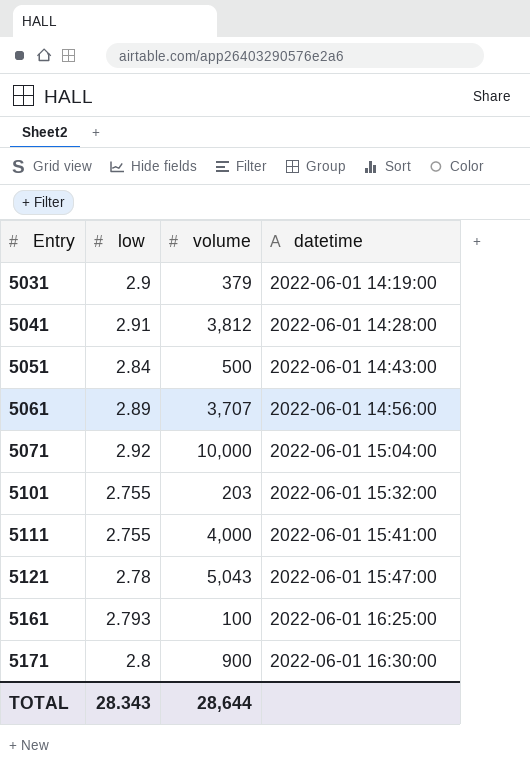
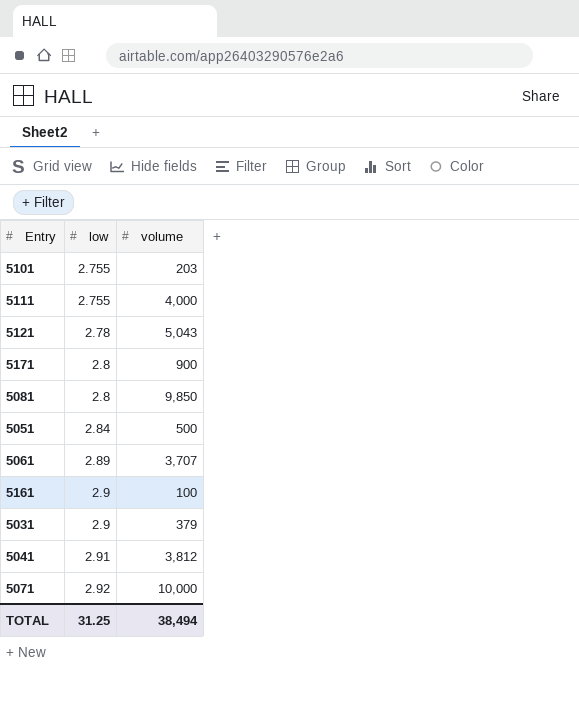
row order: Entry ascending -> low ascending
column datetime | position: 4 -> none
row 5081: none -> 2.8 | 9,850
5161 | low: 2.793 -> 2.9
TOTAL | low: 28.343 -> 31.25
TOTAL | volume: 28,644 -> 38,494

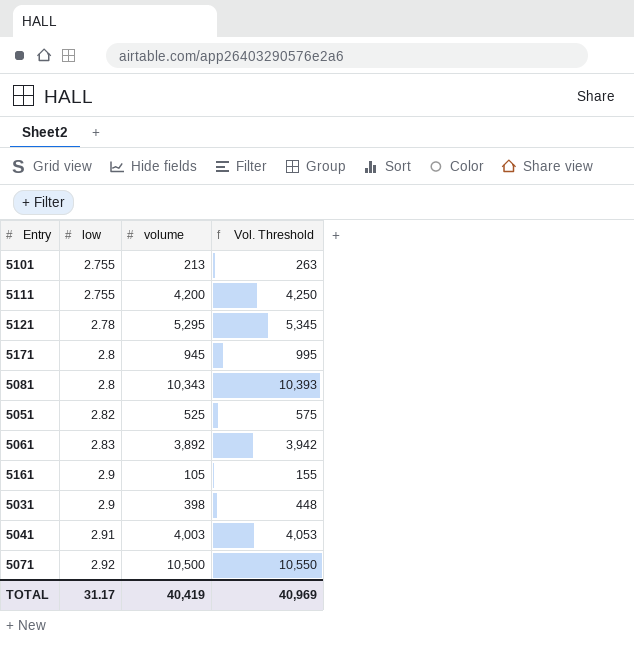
column Vol. Threshold | formula: none -> [volume] + 50
5101 | volume: 203 -> 213
5111 | volume: 4,000 -> 4,200
5121 | volume: 5,043 -> 5,295
5171 | volume: 900 -> 945
5081 | volume: 9,850 -> 10,343
5051 | low: 2.84 -> 2.82
5051 | volume: 500 -> 525
5061 | low: 2.89 -> 2.83
5061 | volume: 3,707 -> 3,892
5161 | volume: 100 -> 105
5031 | volume: 379 -> 398
5041 | volume: 3,812 -> 4,003
5071 | volume: 10,000 -> 10,500
TOTAL | low: 31.25 -> 31.17
TOTAL | volume: 38,494 -> 40,419

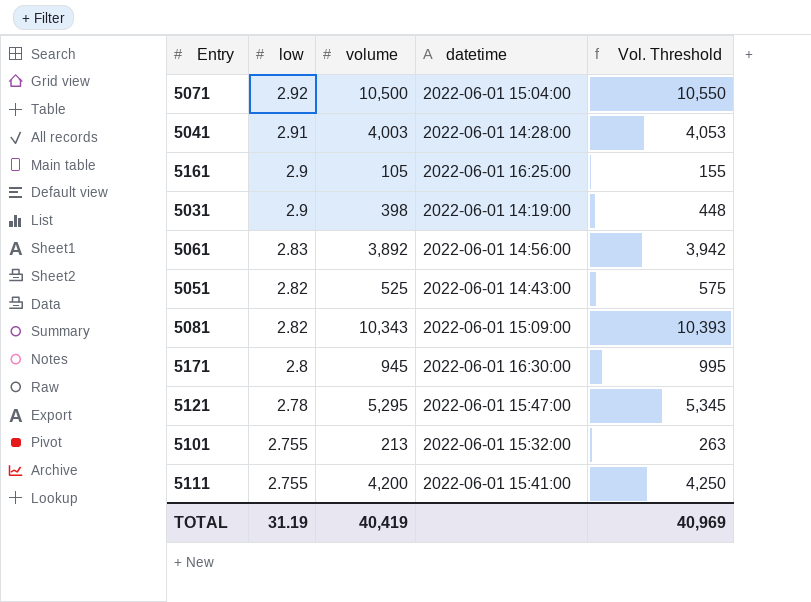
row order: low ascending -> low descending
column datetime | position: none -> 4
5081 | low: 2.8 -> 2.82
TOTAL | low: 31.17 -> 31.19

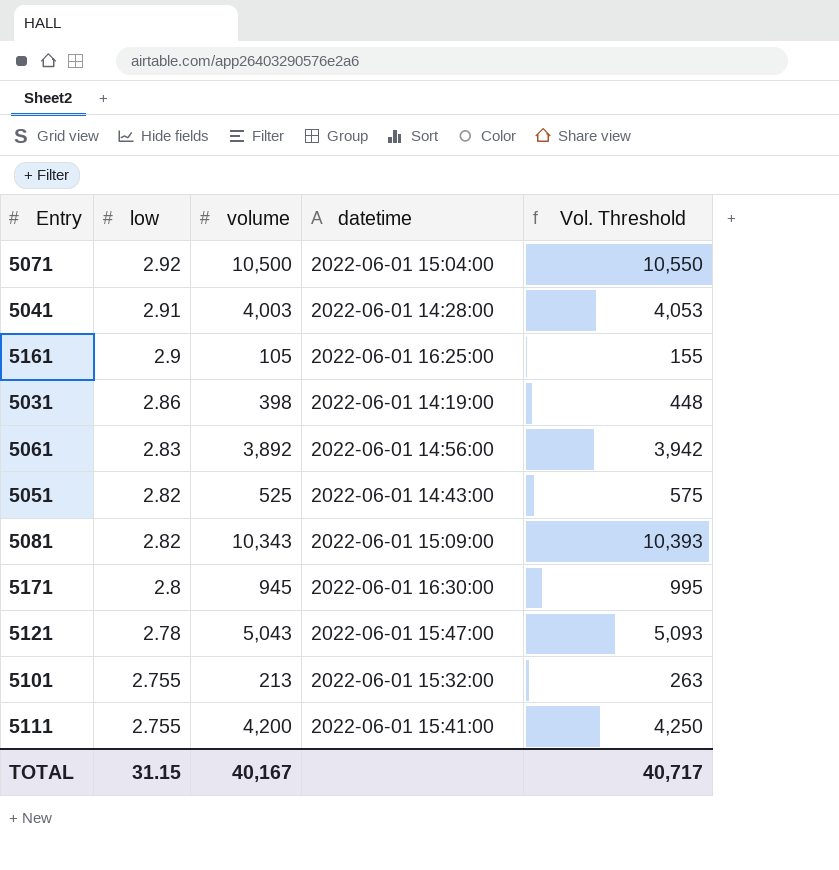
5031 | low: 2.9 -> 2.86
5121 | volume: 5,295 -> 5,043
5121 | Vol. Threshold: 5,345 -> 5,093
TOTAL | low: 31.19 -> 31.15
TOTAL | volume: 40,419 -> 40,167
TOTAL | Vol. Threshold: 40,969 -> 40,717

